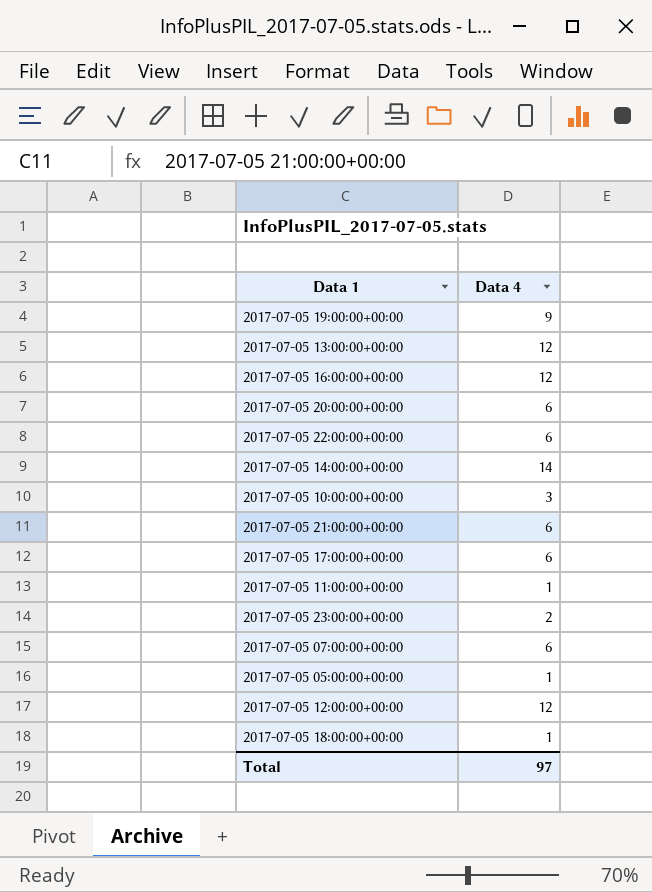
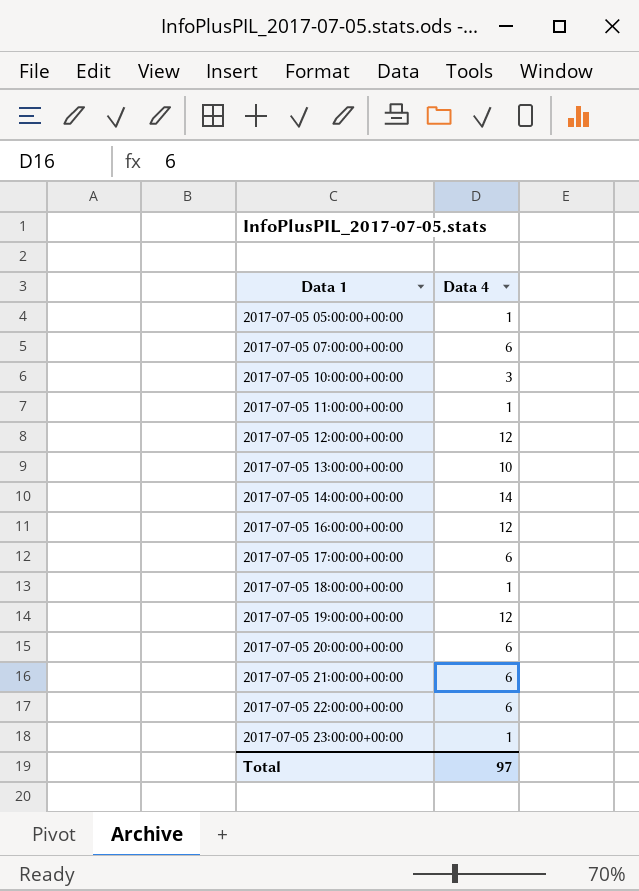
row order: none -> Data 1 ascending
2017-07-05 13:00:00+00:00 | Data 4: 12 -> 10
2017-07-05 19:00:00+00:00 | Data 4: 9 -> 12
2017-07-05 23:00:00+00:00 | Data 4: 2 -> 1

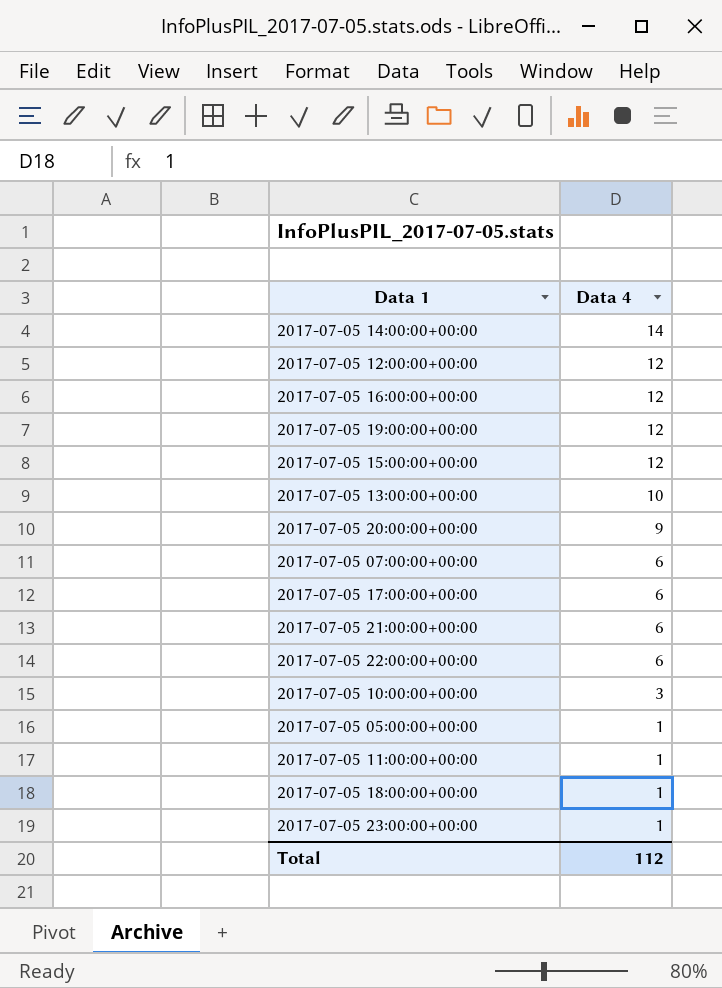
row order: Data 1 ascending -> Data 4 descending
row 2017-07-05 15:00:00+00:00: none -> 12
2017-07-05 20:00:00+00:00 | Data 4: 6 -> 9
Total | Data 4: 97 -> 112

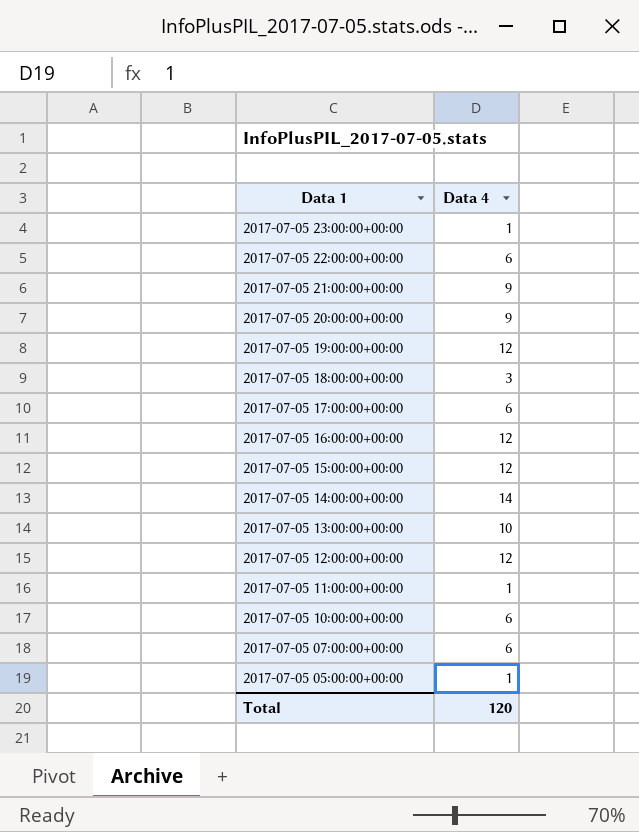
row order: Data 4 descending -> Data 1 descending
2017-07-05 21:00:00+00:00 | Data 4: 6 -> 9
2017-07-05 18:00:00+00:00 | Data 4: 1 -> 3
2017-07-05 10:00:00+00:00 | Data 4: 3 -> 6
Total | Data 4: 112 -> 120

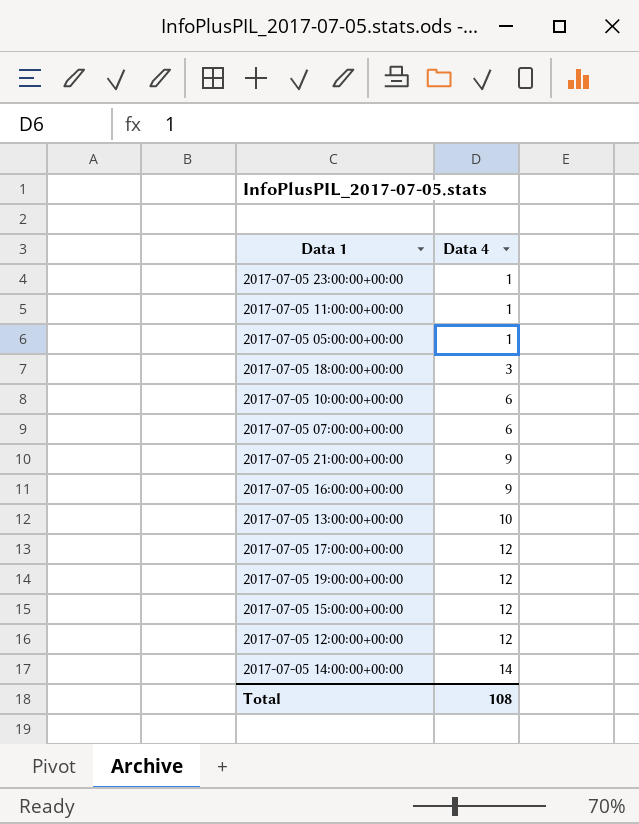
row order: Data 1 descending -> Data 4 ascending
row 2017-07-05 22:00:00+00:00: 6 -> none
row 2017-07-05 20:00:00+00:00: 9 -> none
2017-07-05 16:00:00+00:00 | Data 4: 12 -> 9
2017-07-05 17:00:00+00:00 | Data 4: 6 -> 12
Total | Data 4: 120 -> 108

